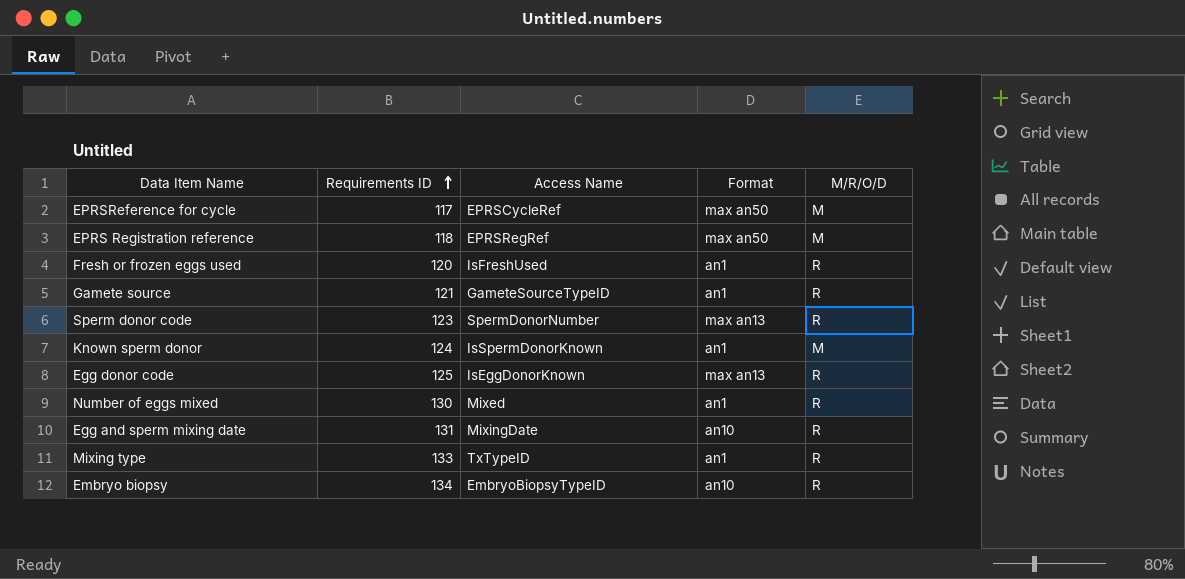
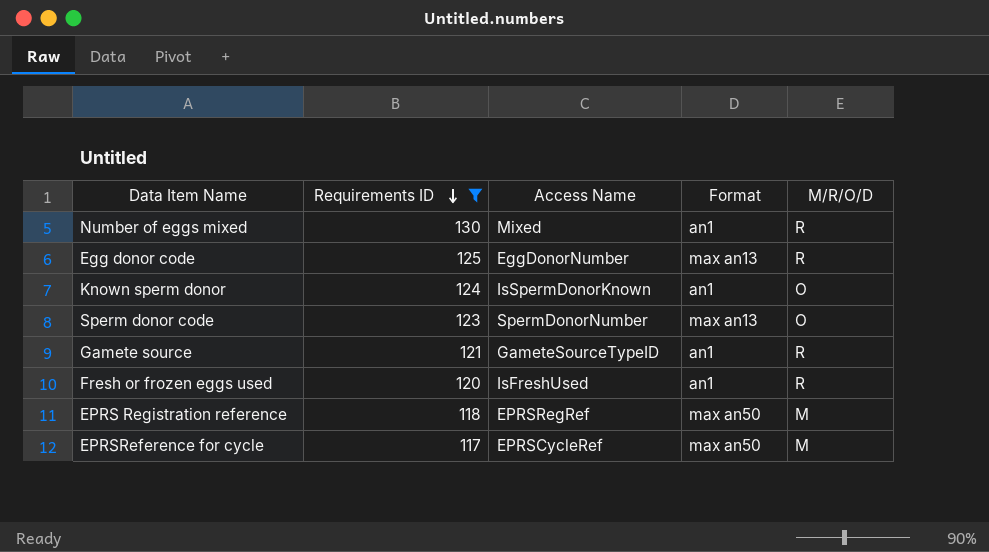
filter: none -> Requirements ID <= 130
row order: Requirements ID ascending -> Requirements ID descending
Egg donor code | Access Name: IsEggDonorKnown -> EggDonorNumber
Known sperm donor | M/R/O/D: M -> O
Sperm donor code | M/R/O/D: R -> O

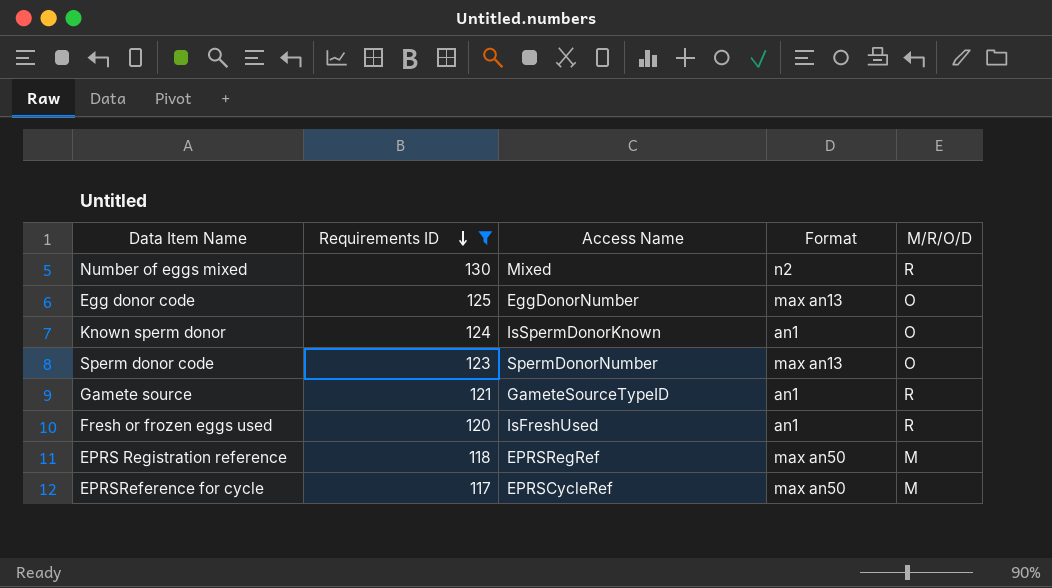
Number of eggs mixed | Format: an1 -> n2
Egg donor code | M/R/O/D: R -> O

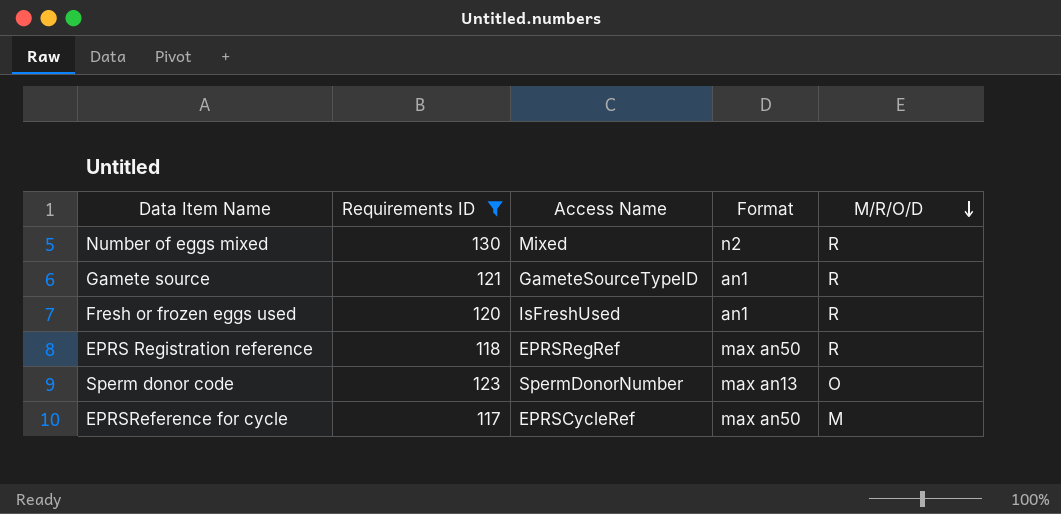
row order: Requirements ID descending -> M/R/O/D descending
row Egg donor code: 125 | EggDonorNumber | max an13 | O -> none
row Known sperm donor: 124 | IsSpermDonorKnown | an1 | O -> none
EPRS Registration reference | M/R/O/D: M -> R

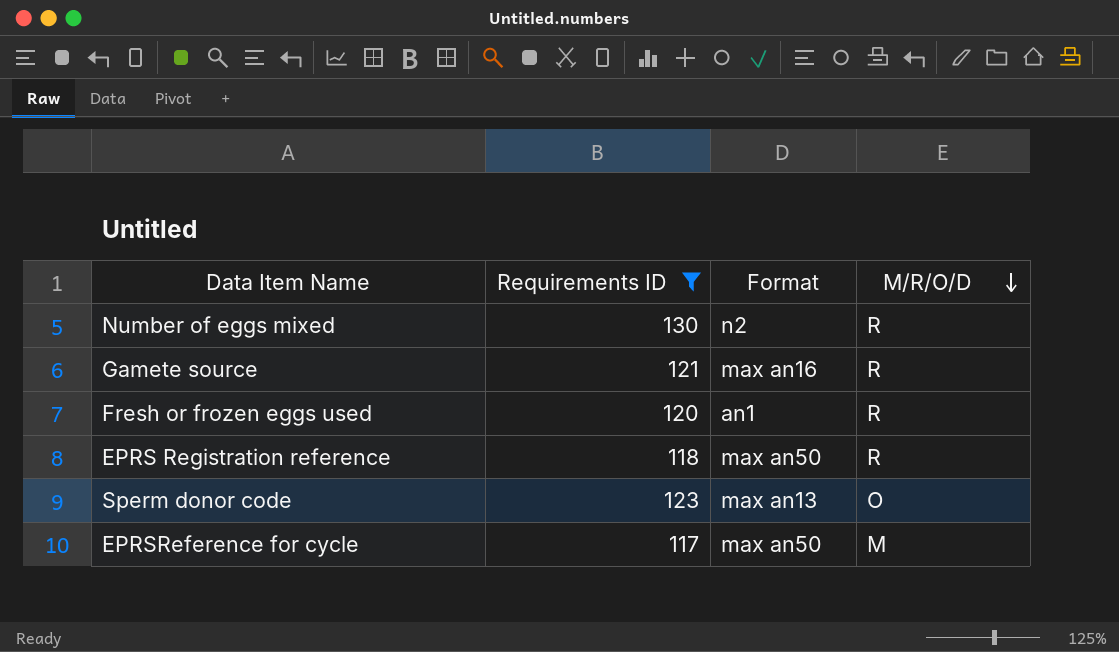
column Access Name | position: 3 -> none
Gamete source | Format: an1 -> max an16

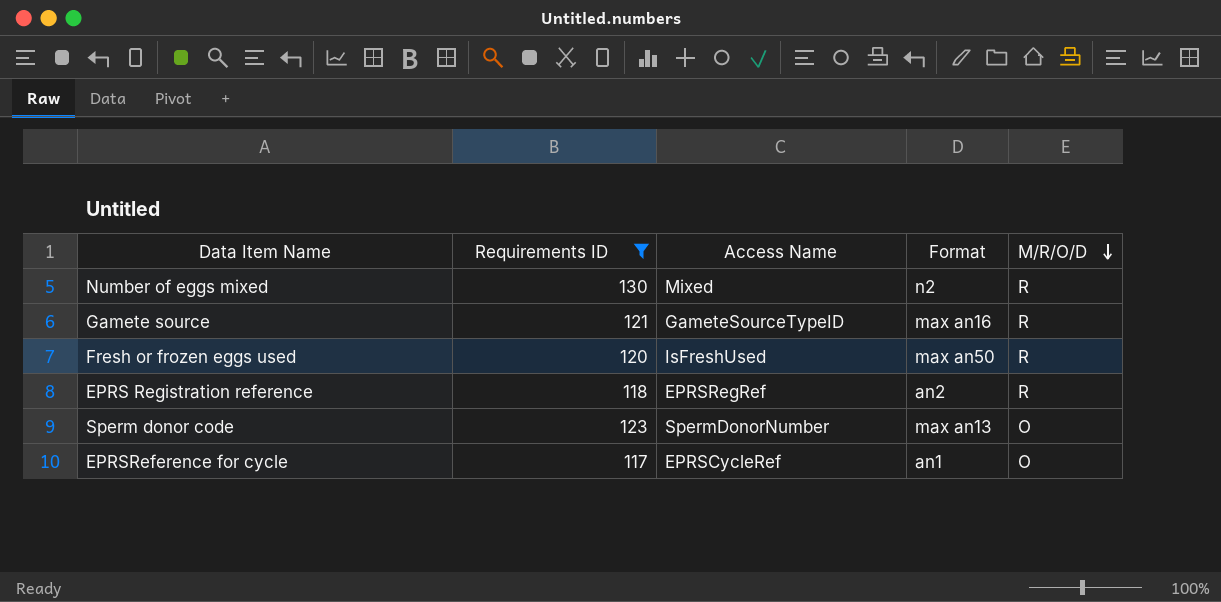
column Access Name | position: none -> 3
Fresh or frozen eggs used | Format: an1 -> max an50
EPRS Registration reference | Format: max an50 -> an2
EPRSReference for cycle | Format: max an50 -> an1
EPRSReference for cycle | M/R/O/D: M -> O

